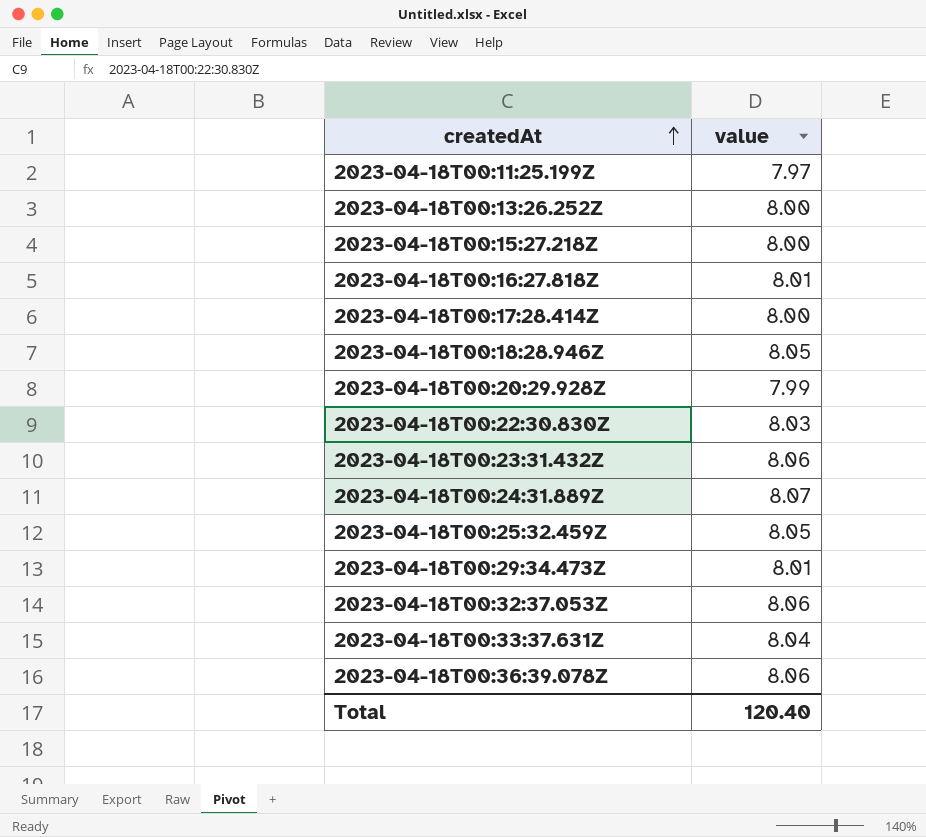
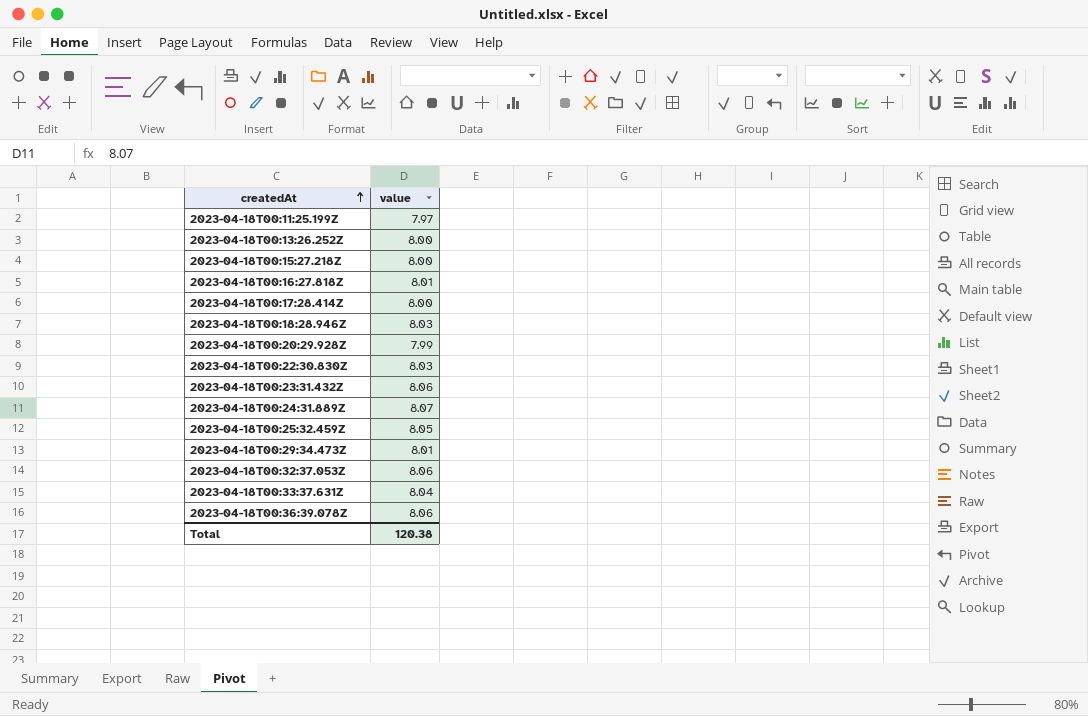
2023-04-18T00:18:28.946Z | value: 8.05 -> 8.03
Total | value: 120.40 -> 120.38

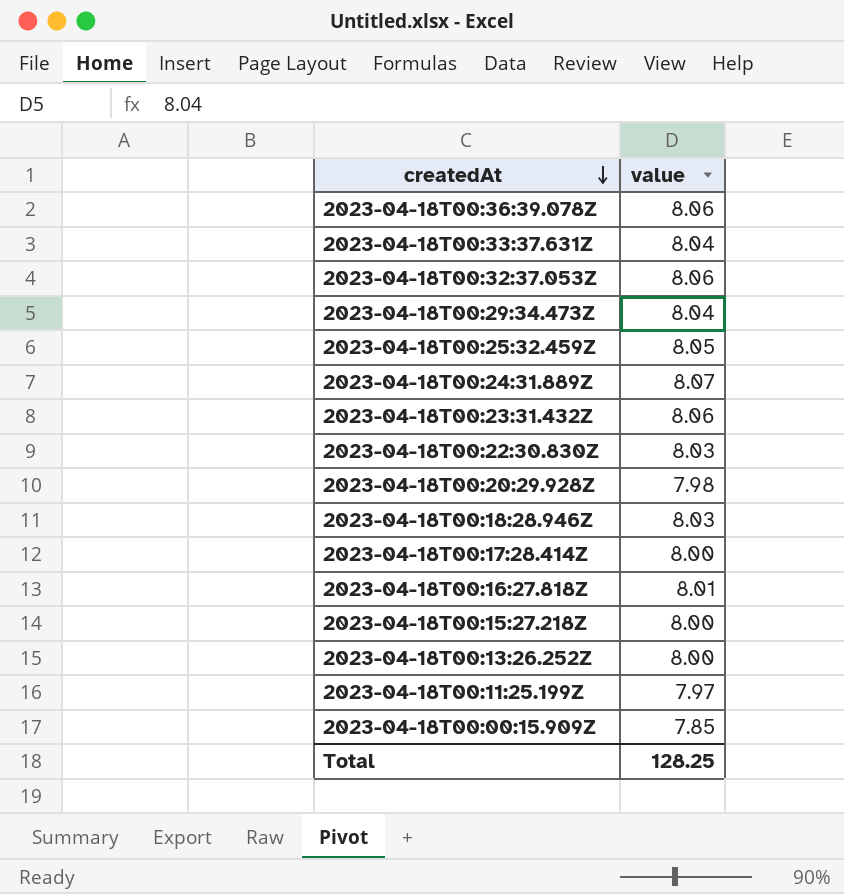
row order: createdAt ascending -> createdAt descending
2023-04-18T00:29:34.473Z | value: 8.01 -> 8.04
2023-04-18T00:20:29.928Z | value: 7.99 -> 7.98
row 2023-04-18T00:00:15.909Z: none -> 7.85
Total | value: 120.38 -> 128.25

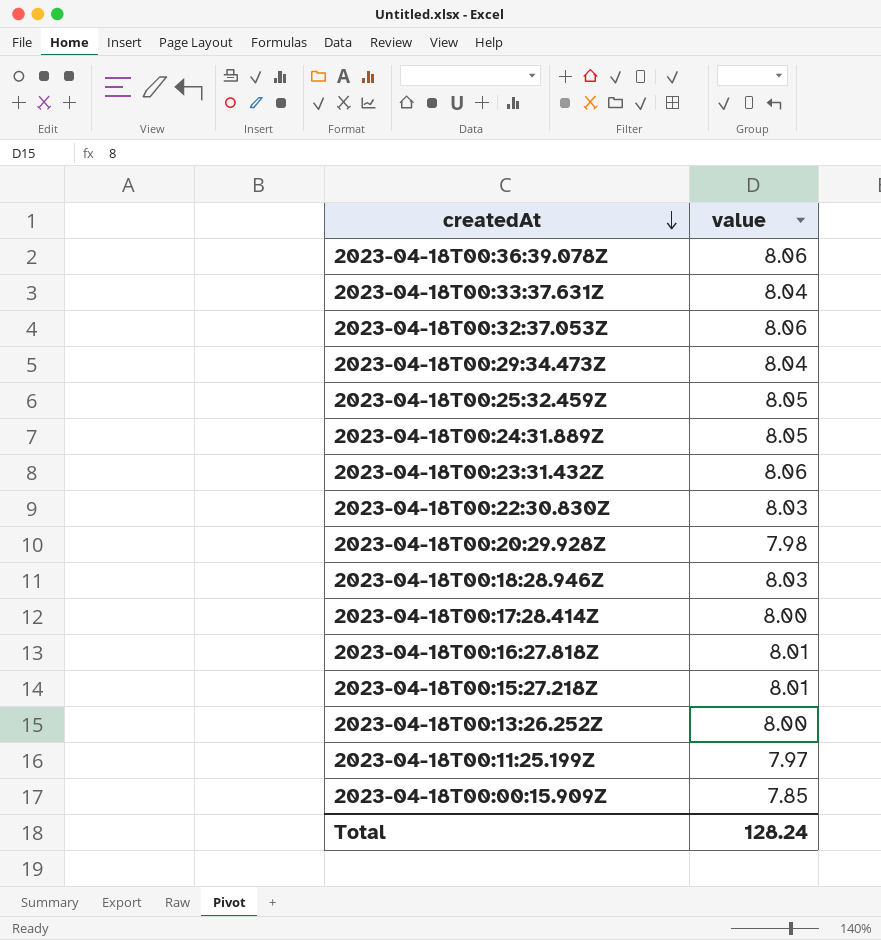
2023-04-18T00:24:31.889Z | value: 8.07 -> 8.05
2023-04-18T00:15:27.218Z | value: 8.00 -> 8.01
Total | value: 128.25 -> 128.24

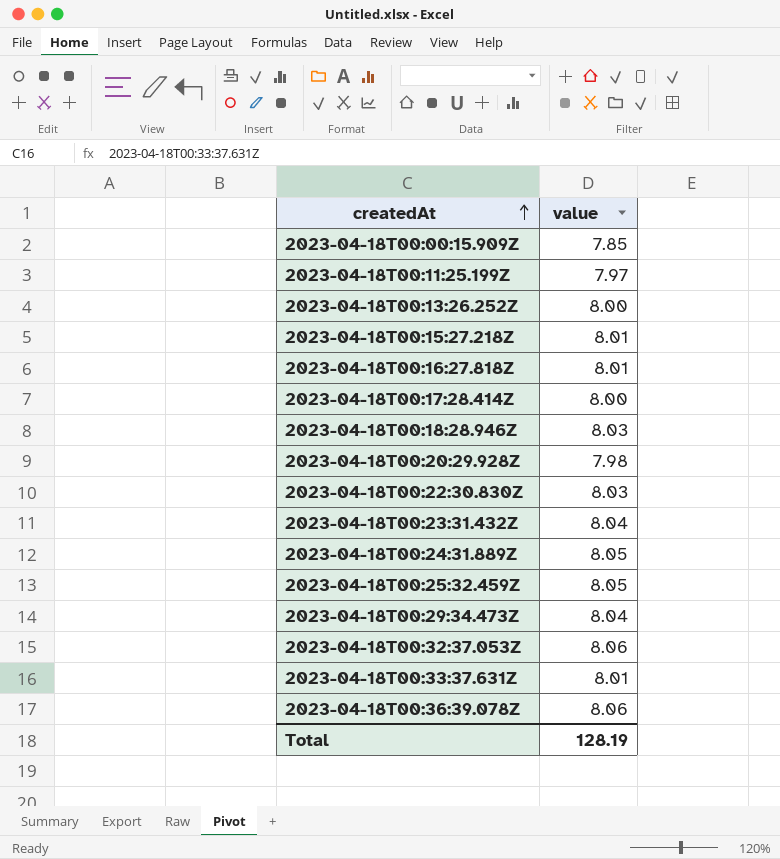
row order: createdAt descending -> createdAt ascending
2023-04-18T00:23:31.432Z | value: 8.06 -> 8.04
2023-04-18T00:33:37.631Z | value: 8.04 -> 8.01
Total | value: 128.24 -> 128.19

